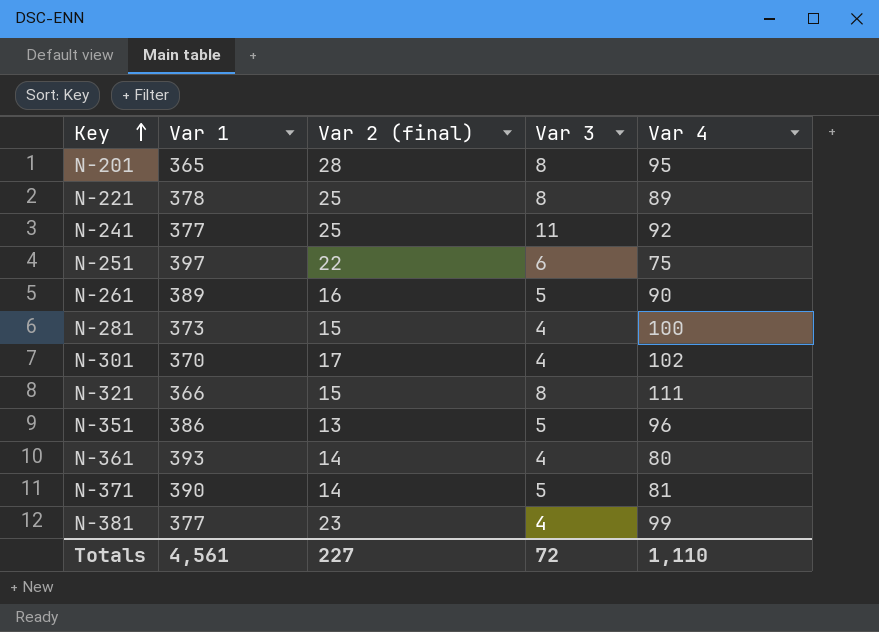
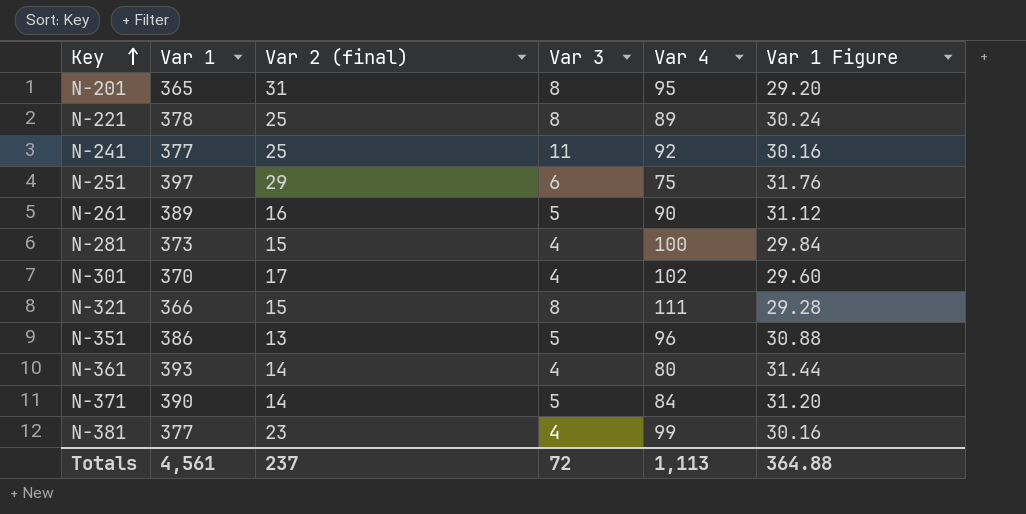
column Var 1 Figure | formula: none -> [Var 1] * 0.08
N-201 | Var 2 (final): 28 -> 31
N-251 | Var 2 (final): 22 -> 29
N-371 | Var 4: 81 -> 84
Totals | Var 2 (final): 227 -> 237
Totals | Var 4: 1,110 -> 1,113

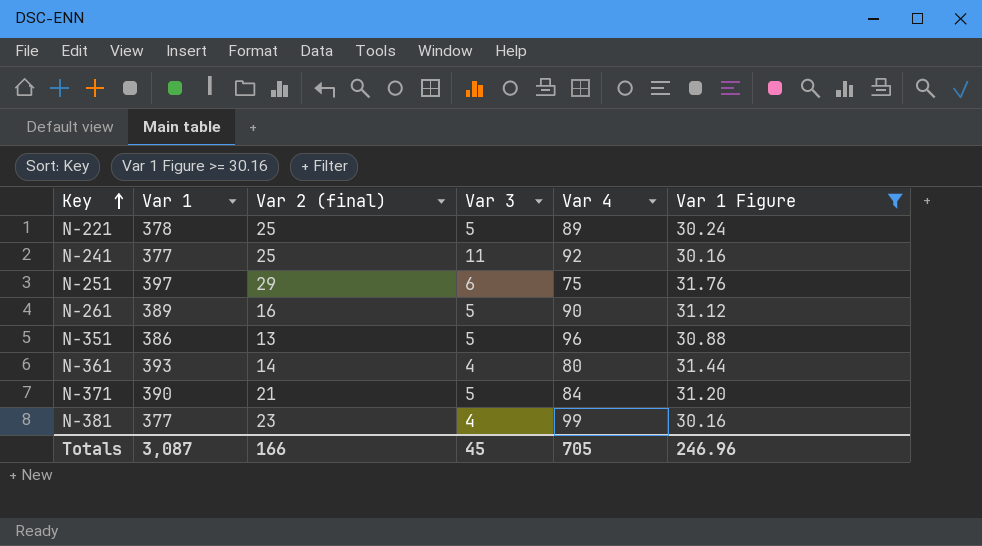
filter: none -> Var 1 Figure >= 30.16
N-221 | Var 3: 8 -> 5
N-371 | Var 2 (final): 14 -> 21
Totals | Var 1: 4,561 -> 3,087
Totals | Var 2 (final): 237 -> 166
Totals | Var 3: 72 -> 45
Totals | Var 4: 1,113 -> 705
Totals | Var 1 Figure: 364.88 -> 246.96

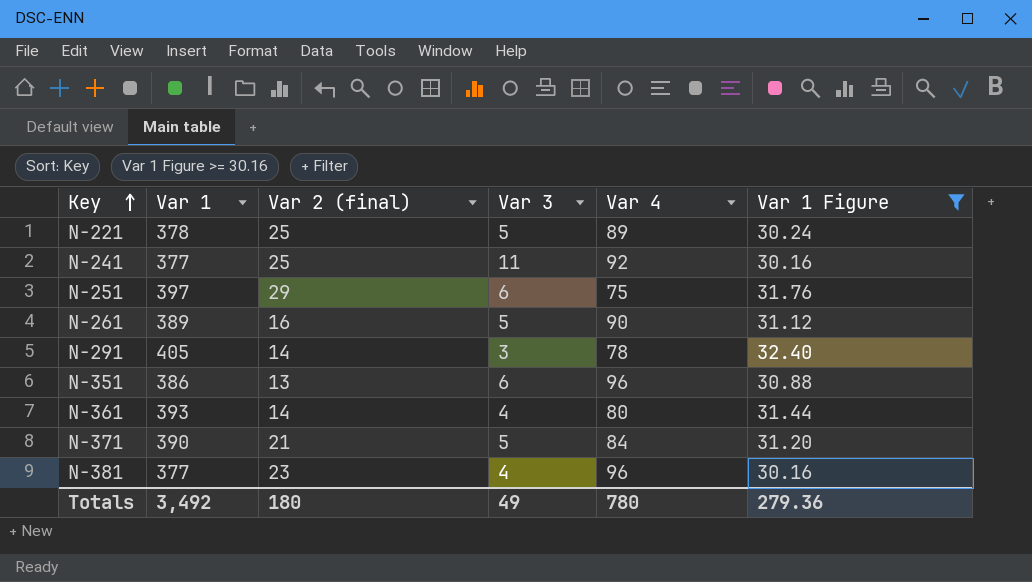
row N-291: none -> 405 | 14 | 3 | 78 | 32.40
N-351 | Var 3: 5 -> 6
N-381 | Var 4: 99 -> 96
Totals | Var 1: 3,087 -> 3,492
Totals | Var 2 (final): 166 -> 180
Totals | Var 3: 45 -> 49
Totals | Var 4: 705 -> 780
Totals | Var 1 Figure: 246.96 -> 279.36

